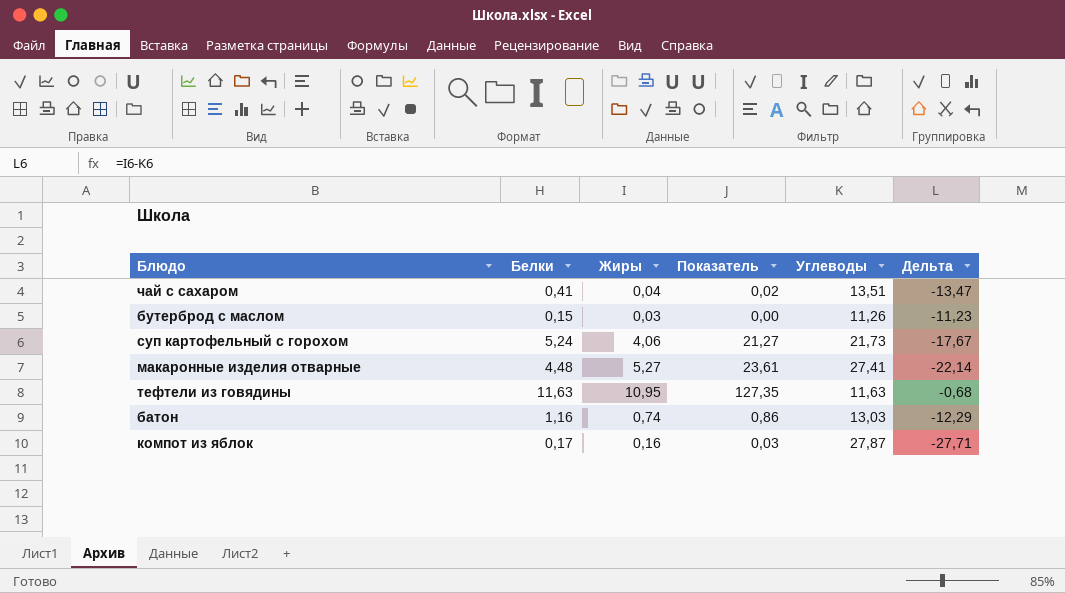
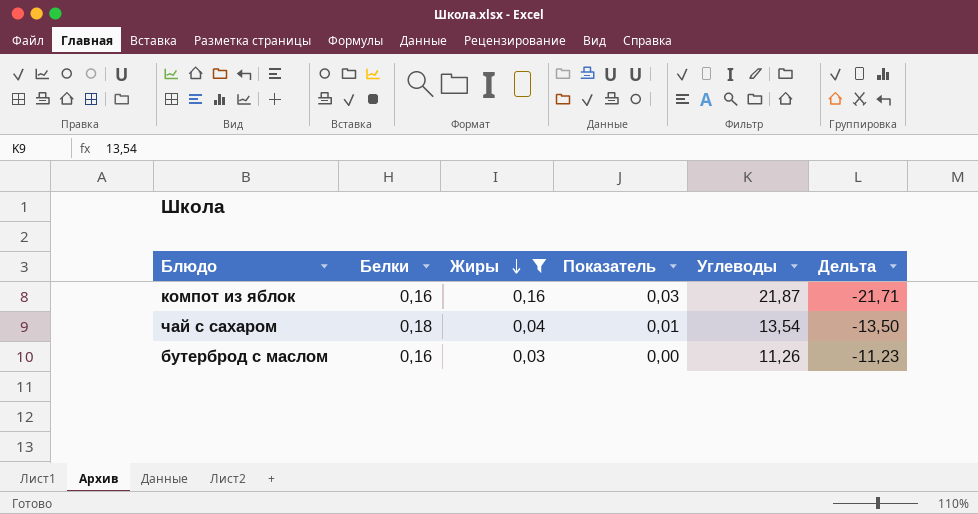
filter: none -> Жиры <= 0,16
row order: none -> Жиры descending
компот из яблок | Белки: 0,17 -> 0,16
компот из яблок | Углеводы: 27,87 -> 21,87
компот из яблок | Дельта: -27,71 -> -21,71
чай с сахаром | Белки: 0,41 -> 0,18
чай с сахаром | Показатель: 0,02 -> 0,01
чай с сахаром | Углеводы: 13,51 -> 13,54
чай с сахаром | Дельта: -13,47 -> -13,50
бутерброд с маслом | Белки: 0,15 -> 0,16

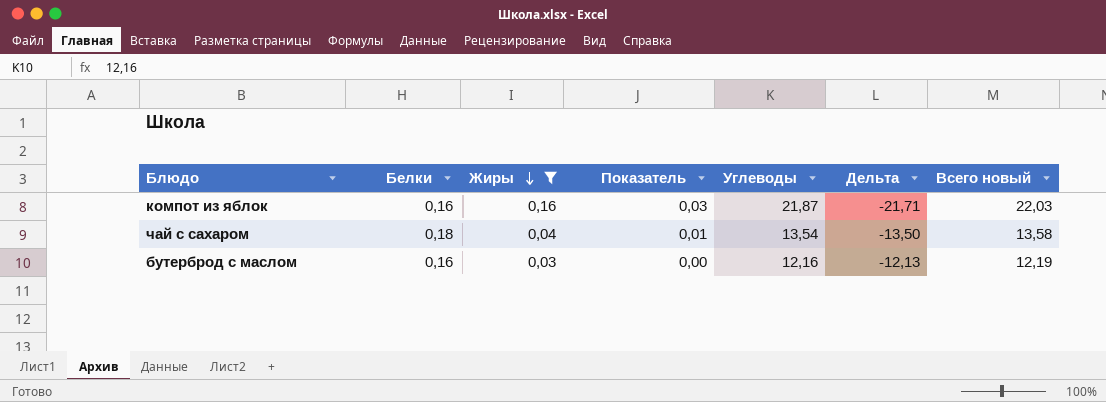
column Всего новый | formula: none -> [Жиры] + [Углеводы]
бутерброд с маслом | Углеводы: 11,26 -> 12,16
бутерброд с маслом | Дельта: -11,23 -> -12,13

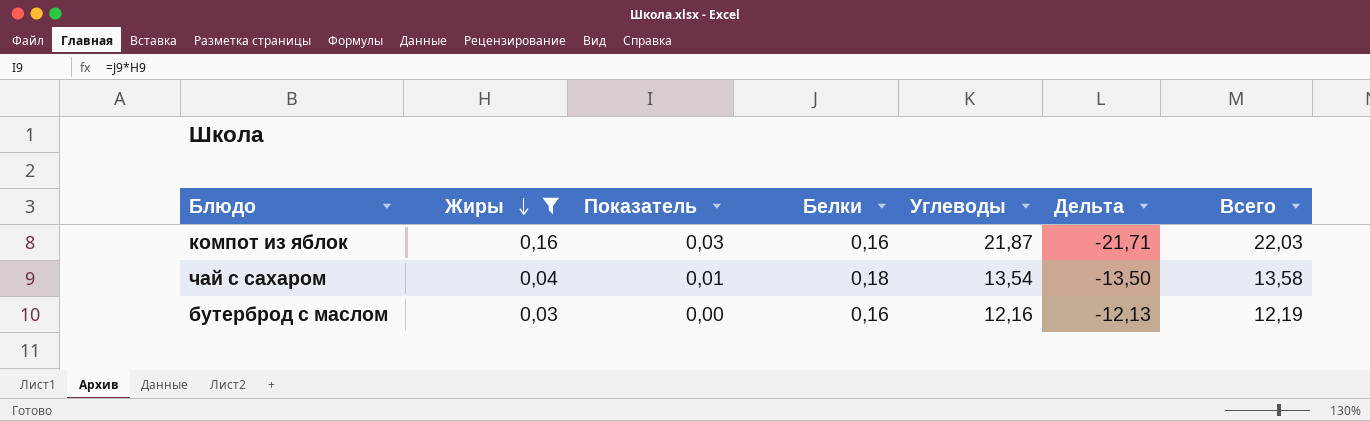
column Белки | position: 2 -> 4
column name: Всего новый -> Всего

